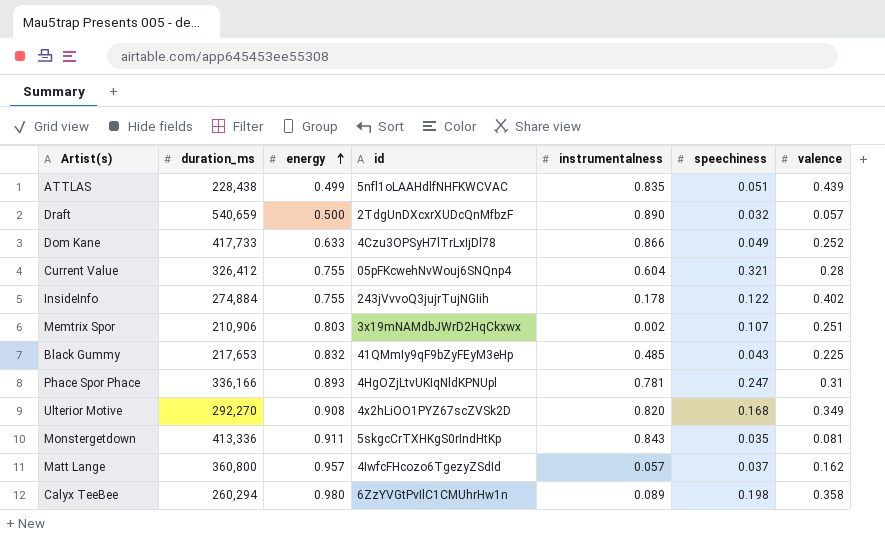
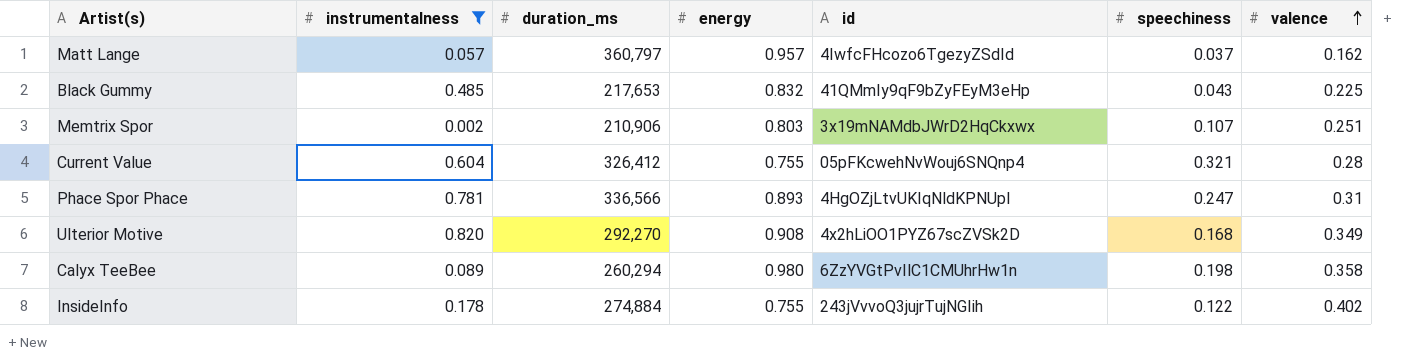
filter: none -> instrumentalness <= 0.820
row order: energy ascending -> valence ascending
column instrumentalness | position: 5 -> 2
Matt Lange | duration_ms: 360,800 -> 360,797
Phace Spor Phace | duration_ms: 336,166 -> 336,566

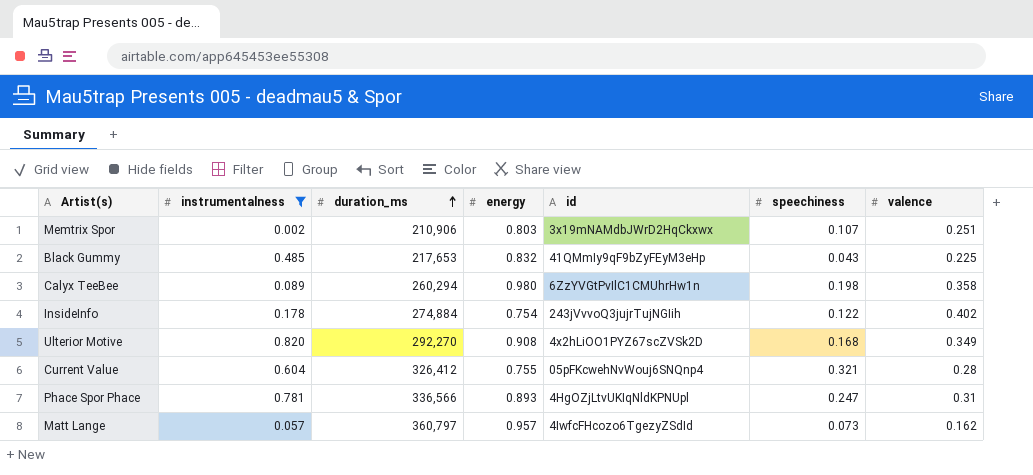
row order: valence ascending -> duration_ms ascending
InsideInfo | energy: 0.755 -> 0.754
Matt Lange | speechiness: 0.037 -> 0.073

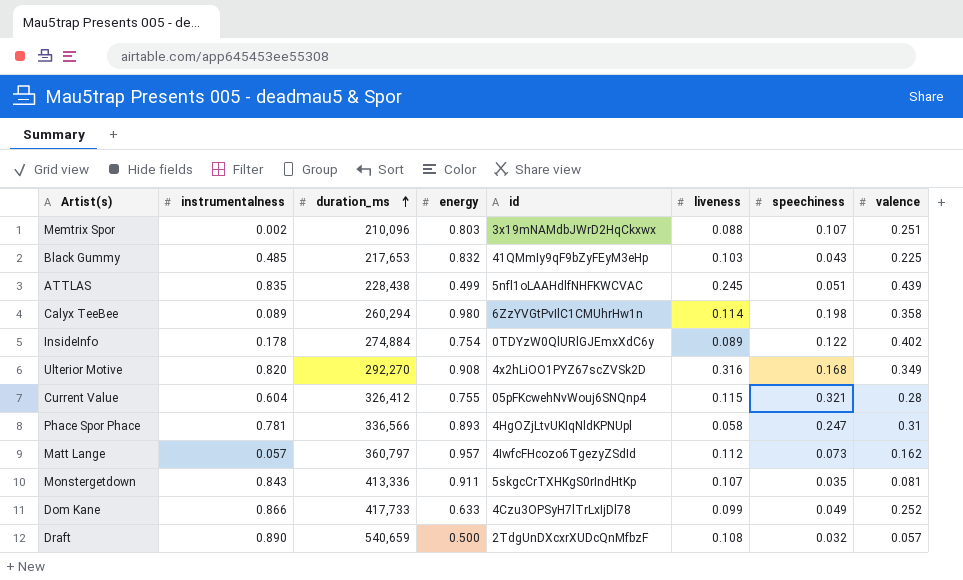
filter: instrumentalness <= 0.820 -> none
column liveness | position: none -> 6
Memtrix Spor | duration_ms: 210,906 -> 210,096
InsideInfo | id: 243jVvvoQ3jujrTujNGIih -> 0TDYzW0QlURlGJEmxXdC6y

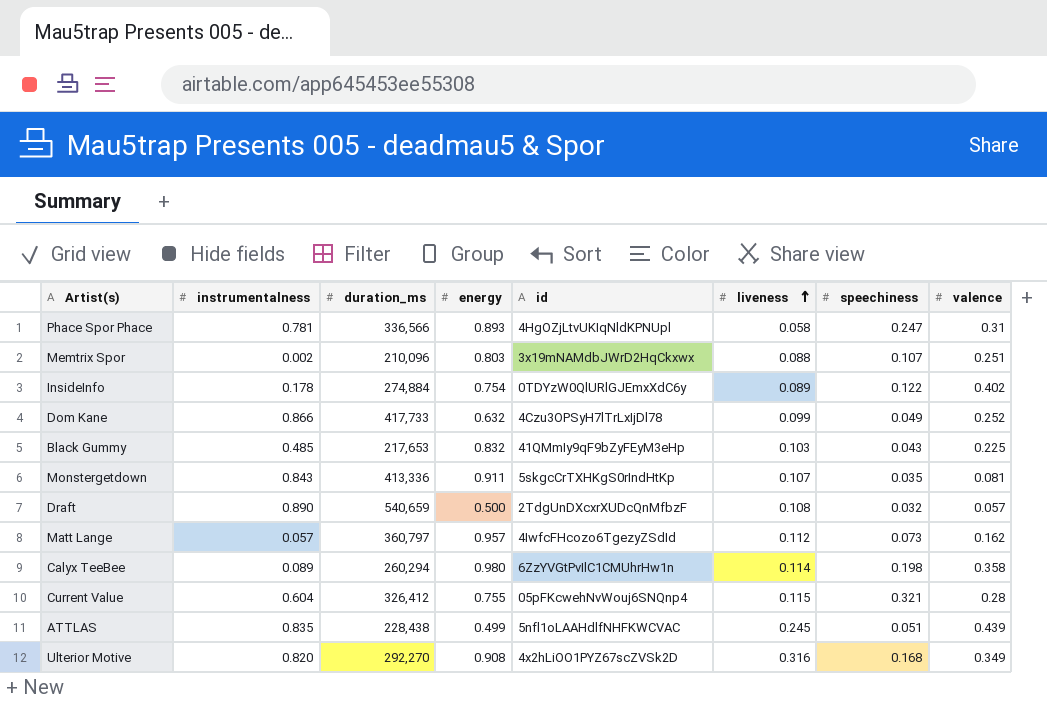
row order: duration_ms ascending -> liveness ascending
Dom Kane | energy: 0.633 -> 0.632

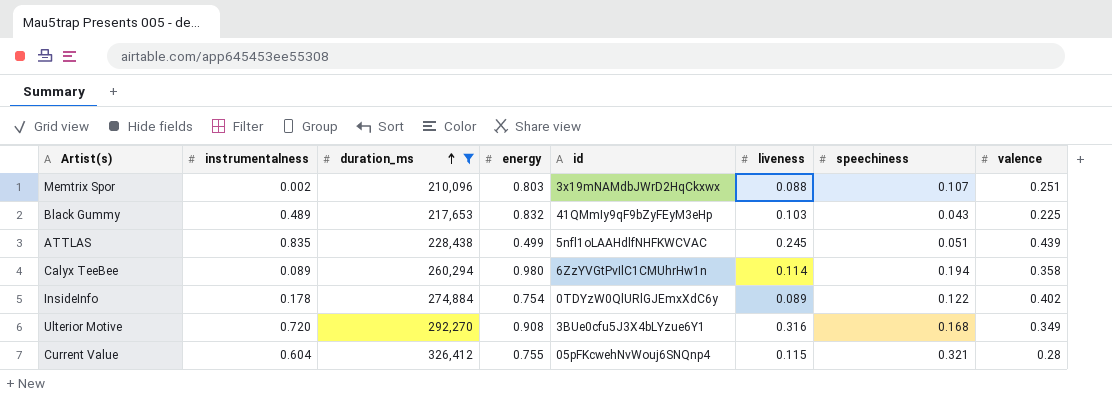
filter: none -> duration_ms <= 326,412
row order: liveness ascending -> duration_ms ascending
Black Gummy | instrumentalness: 0.485 -> 0.489
Calyx TeeBee | speechiness: 0.198 -> 0.194
Ulterior Motive | instrumentalness: 0.820 -> 0.720
Ulterior Motive | id: 4x2hLiOO1PYZ67scZVSk2D -> 3BUe0cfu5J3X4bLYzue6Y1

